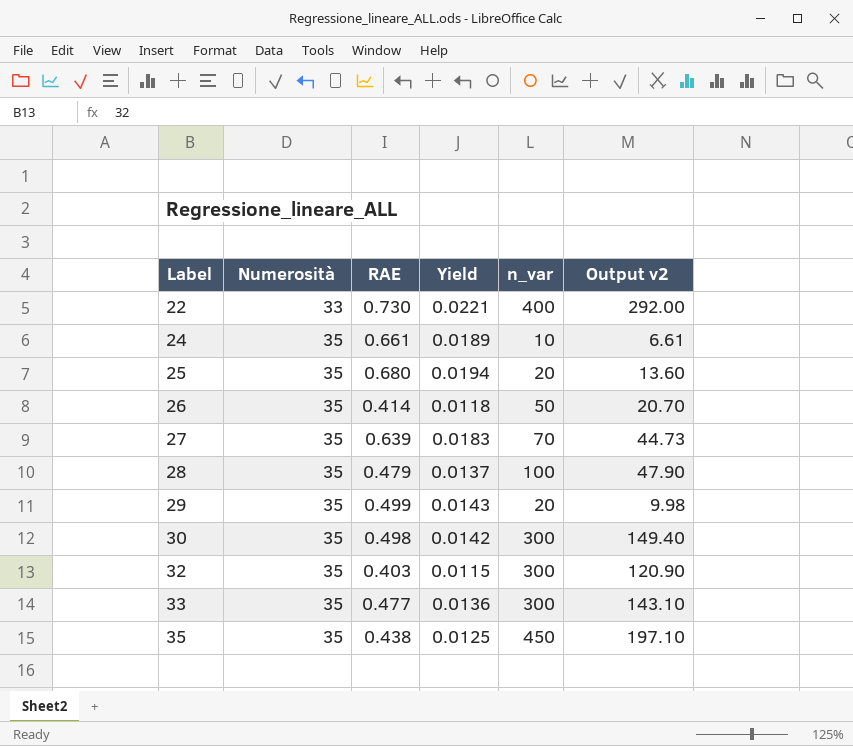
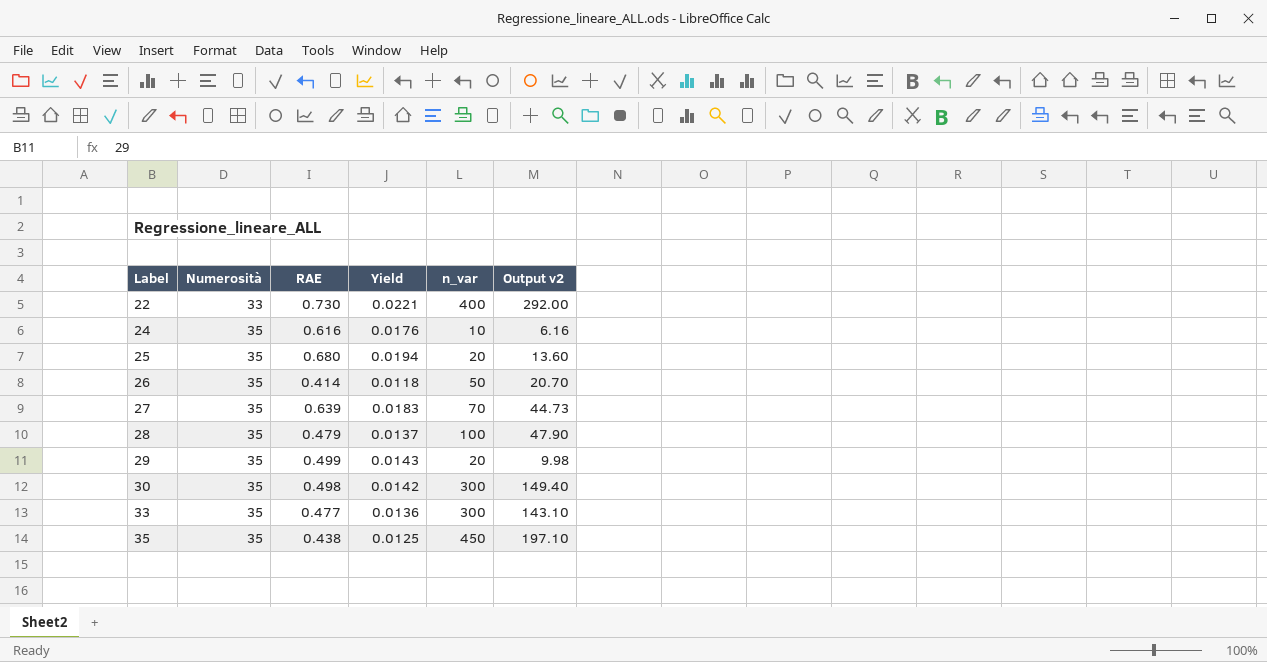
row 32: 35 | 0.403 | 0.0115 | 300 | 120.90 -> none
24 | RAE: 0.661 -> 0.616
24 | Yield: 0.0189 -> 0.0176
24 | Output v2: 6.61 -> 6.16

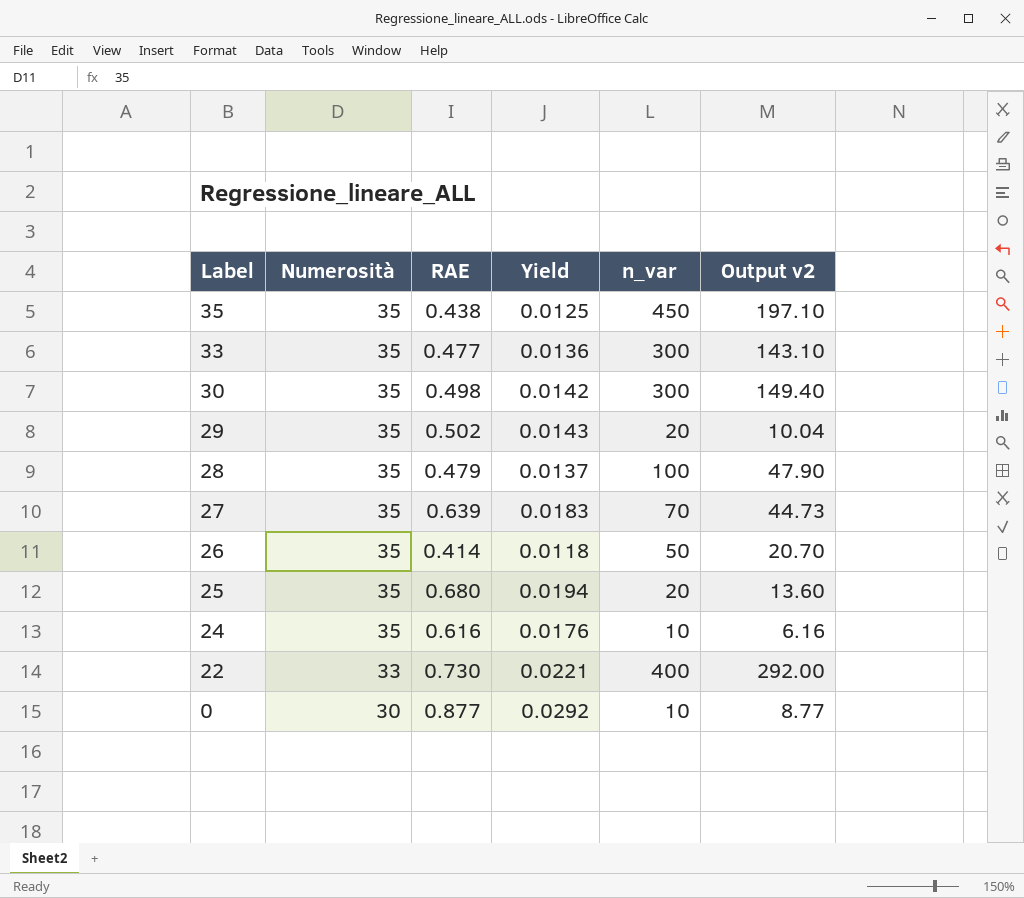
row order: Label ascending -> Label descending
29 | RAE: 0.499 -> 0.502
29 | Output v2: 9.98 -> 10.04
row 0: none -> 30 | 0.877 | 0.0292 | 10 | 8.77

